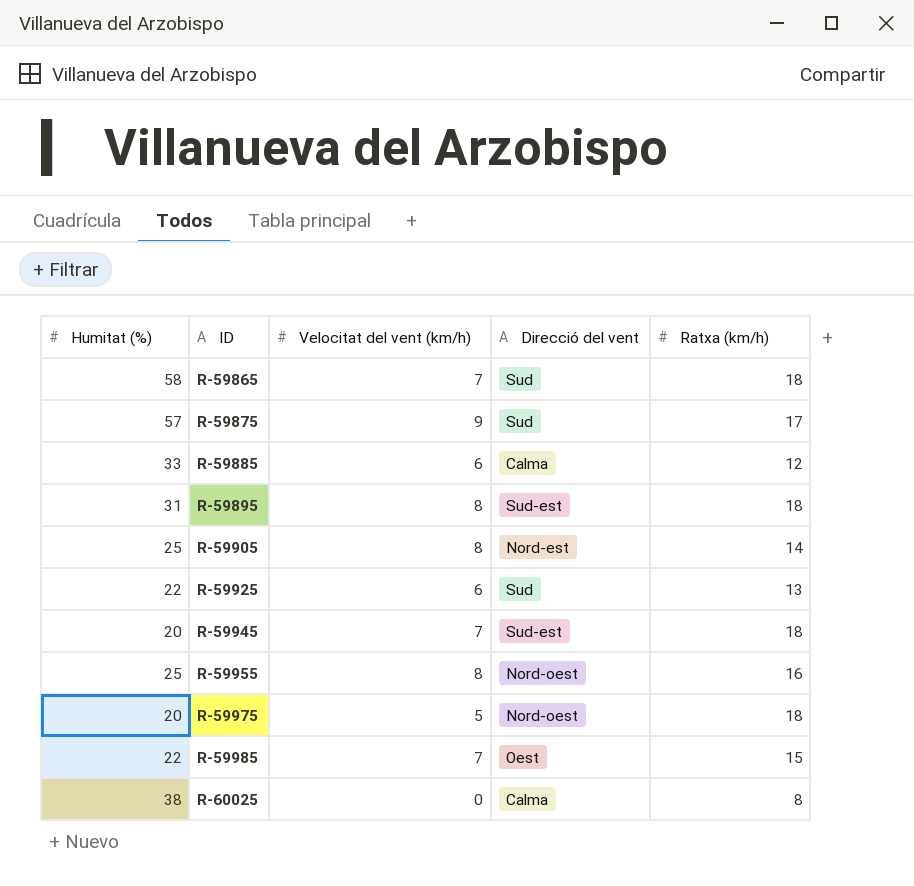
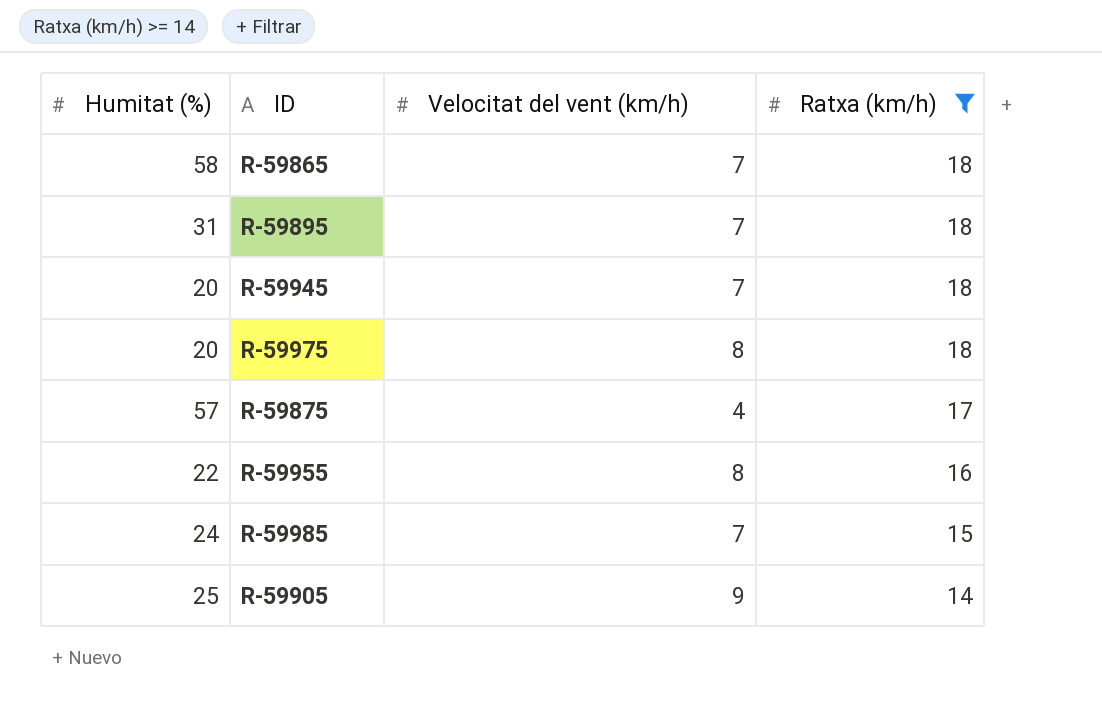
filter: none -> Ratxa (km/h) >= 14
row order: ID ascending -> Ratxa (km/h) descending
column Direcció del vent | position: 4 -> none
R-59895 | Velocitat del vent (km/h): 8 -> 7
R-59975 | Velocitat del vent (km/h): 5 -> 8
R-59875 | Velocitat del vent (km/h): 9 -> 4
R-59955 | Humitat (%): 25 -> 22
R-59985 | Humitat (%): 22 -> 24
R-59905 | Velocitat del vent (km/h): 8 -> 9

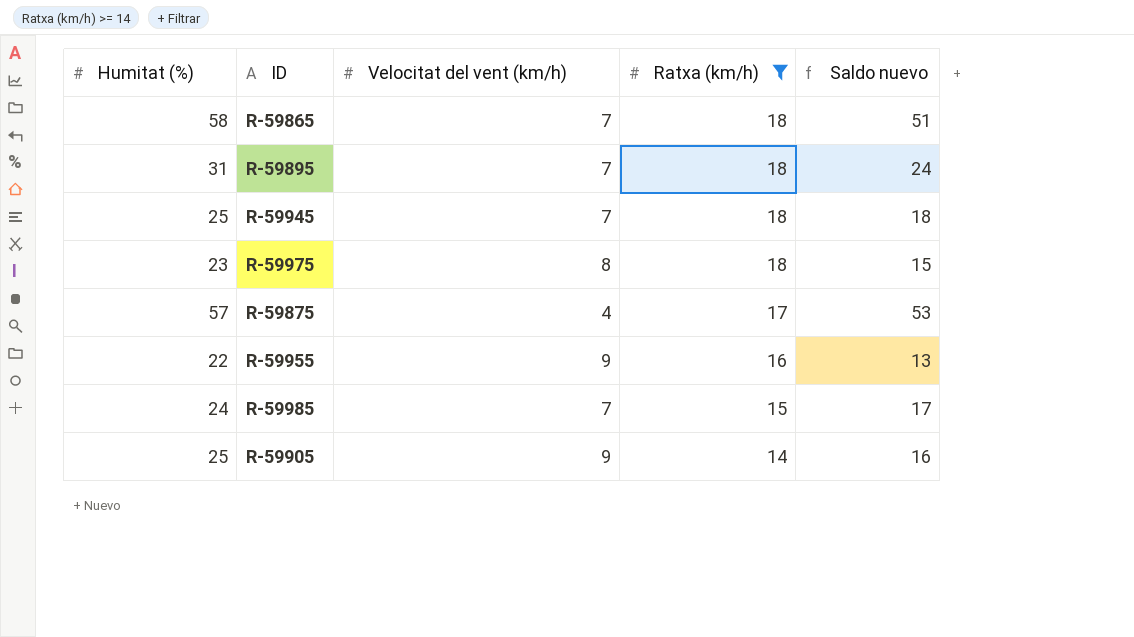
column Saldo nuevo | formula: none -> [Humitat (%)] - [Velocitat del vent (km/h)]
R-59945 | Humitat (%): 20 -> 25
R-59975 | Humitat (%): 20 -> 23
R-59955 | Velocitat del vent (km/h): 8 -> 9

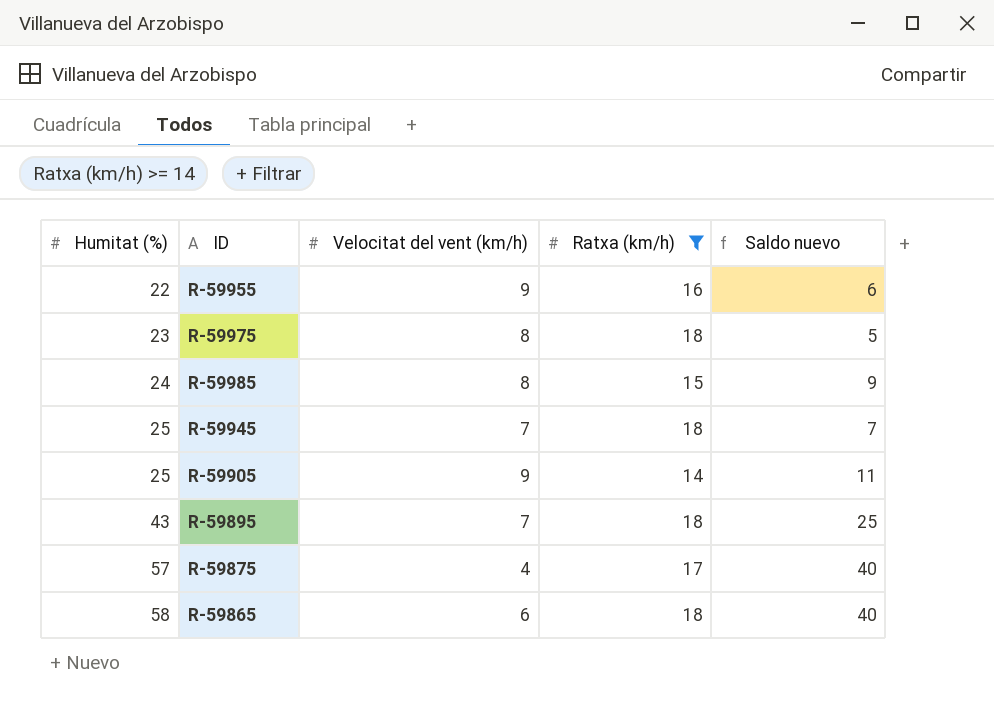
row order: Ratxa (km/h) descending -> Humitat (%) ascending
column Saldo nuevo | formula: [Humitat (%)] - [Velocitat del vent (km/h)] -> [Humitat (%)] - [Ratxa (km/h)]
R-59985 | Velocitat del vent (km/h): 7 -> 8
R-59895 | Humitat (%): 31 -> 43
R-59865 | Velocitat del vent (km/h): 7 -> 6

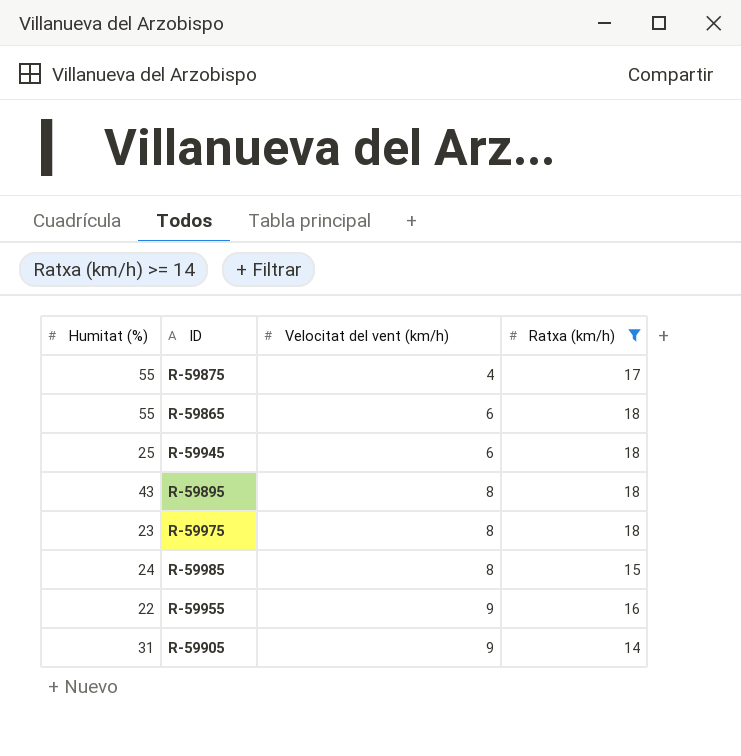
row order: Humitat (%) ascending -> Velocitat del vent (km/h) ascending
column Saldo nuevo | formula: [Humitat (%)] - [Ratxa (km/h)] -> none
R-59875 | Humitat (%): 57 -> 55
R-59865 | Humitat (%): 58 -> 55
R-59945 | Velocitat del vent (km/h): 7 -> 6
R-59895 | Velocitat del vent (km/h): 7 -> 8
R-59905 | Humitat (%): 25 -> 31

